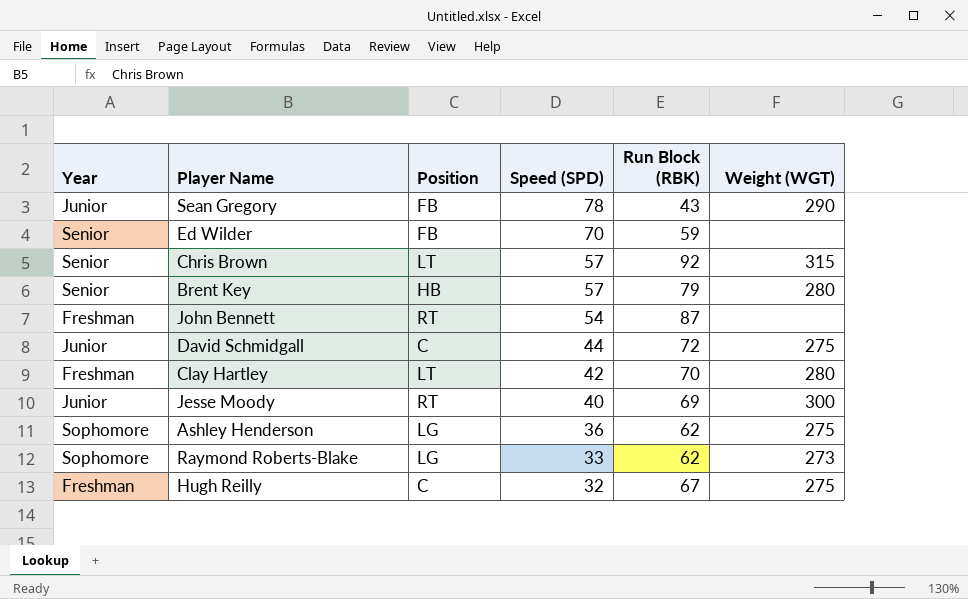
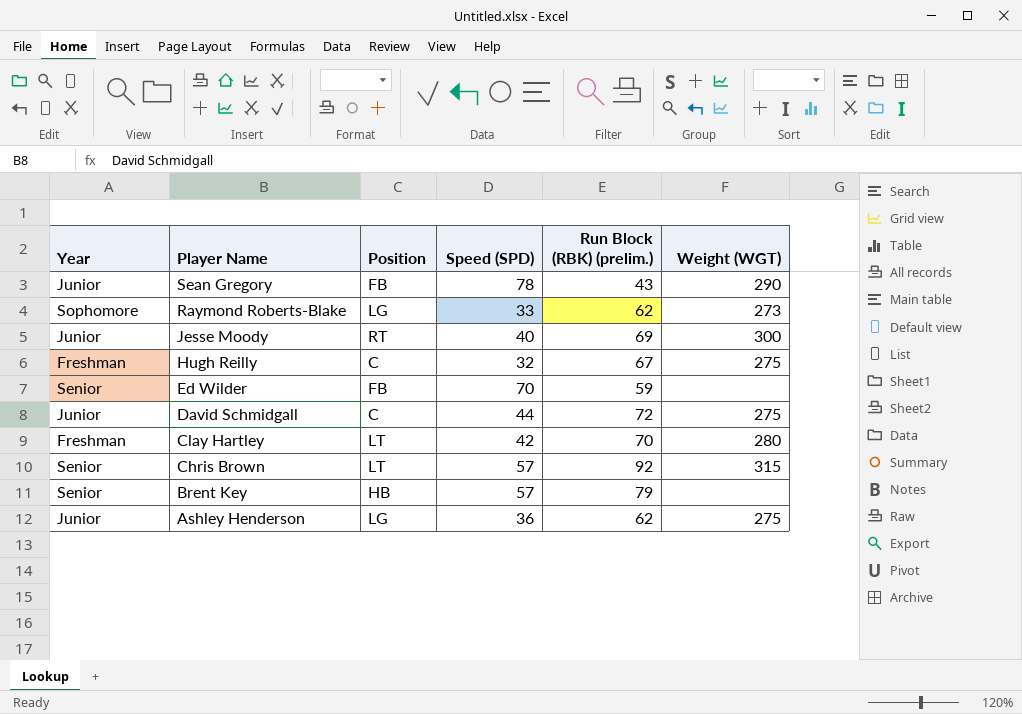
row order: Speed (SPD) descending -> Player Name descending
column name: Run Block (RBK) -> Run Block (RBK) (prelim.)
row John Bennett: Freshman | RT | 54 | 87 | none -> none
Brent Key | Weight (WGT): 280 -> none
Ashley Henderson | Year: Sophomore -> Junior

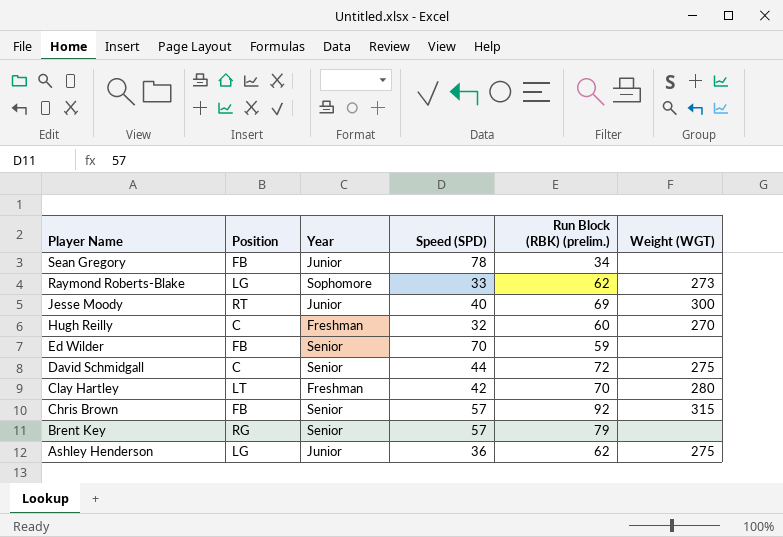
column Year | position: 1 -> 3
Sean Gregory | Run Block (RBK) (prelim.): 43 -> 34
Sean Gregory | Weight (WGT): 290 -> none
Hugh Reilly | Run Block (RBK) (prelim.): 67 -> 60
Hugh Reilly | Weight (WGT): 275 -> 270
David Schmidgall | Year: Junior -> Senior
Chris Brown | Position: LT -> FB
Brent Key | Position: HB -> RG

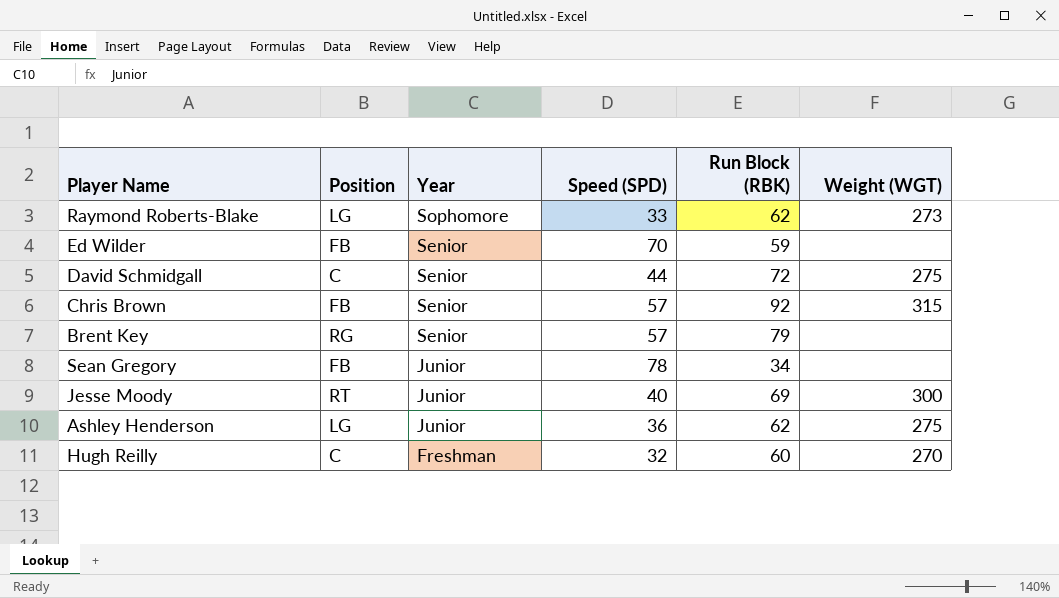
row order: Player Name descending -> Year descending
column name: Run Block (RBK) (prelim.) -> Run Block (RBK)
row Clay Hartley: LT | Freshman | 42 | 70 | 280 -> none

